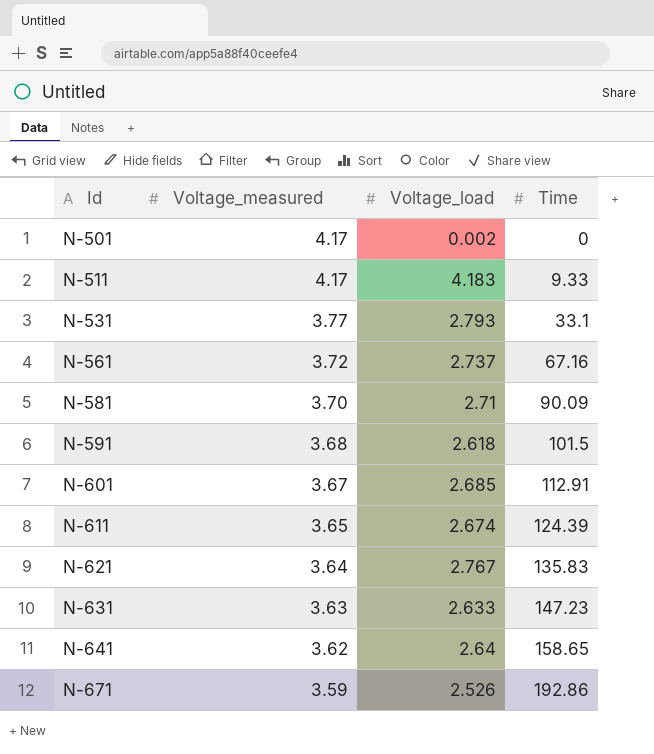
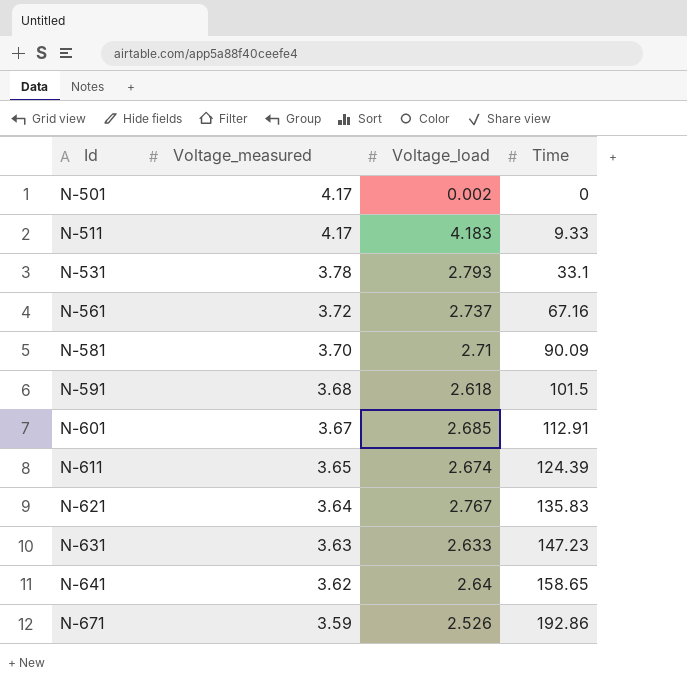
N-531 | Voltage_measured: 3.77 -> 3.78

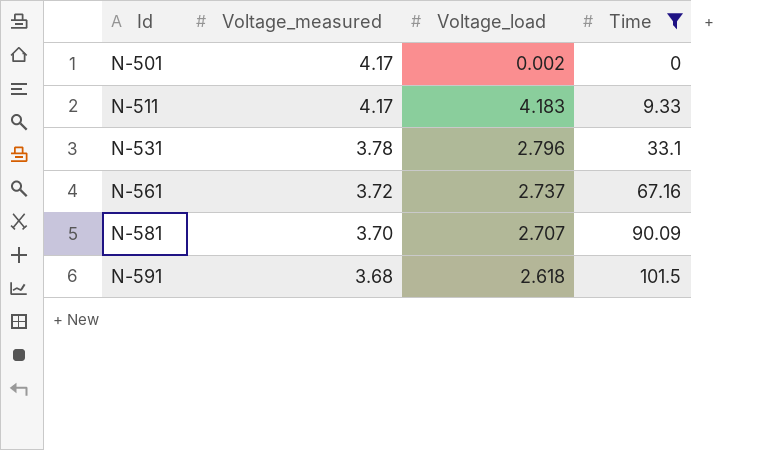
filter: none -> Time <= 101.5
N-531 | Voltage_load: 2.793 -> 2.796
N-581 | Voltage_load: 2.71 -> 2.707

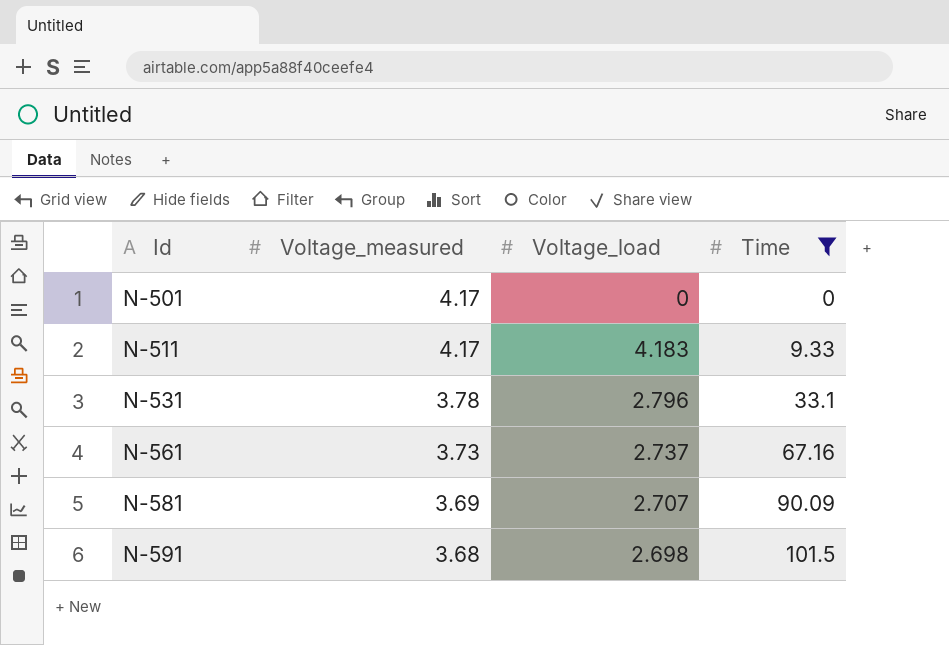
N-501 | Voltage_load: 0.002 -> 0
N-561 | Voltage_measured: 3.72 -> 3.73
N-581 | Voltage_measured: 3.70 -> 3.69
N-591 | Voltage_load: 2.618 -> 2.698

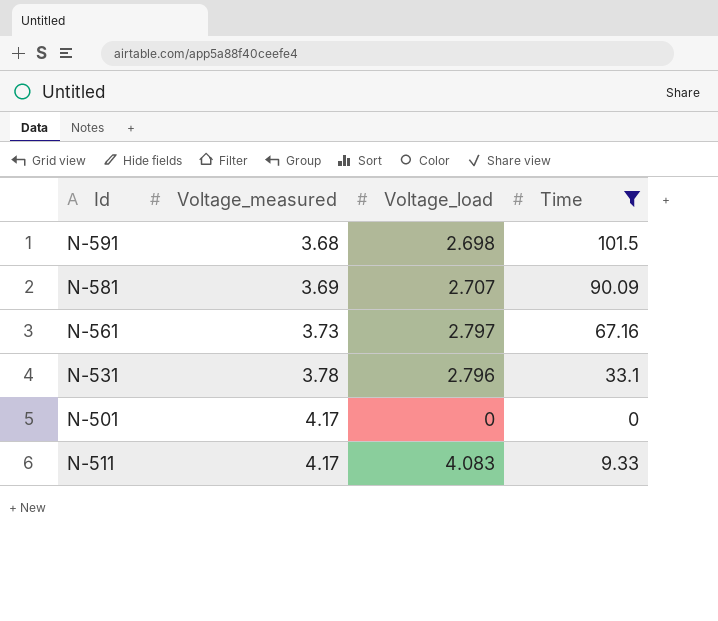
row order: Id ascending -> Voltage_measured ascending
N-561 | Voltage_load: 2.737 -> 2.797
N-511 | Voltage_load: 4.183 -> 4.083

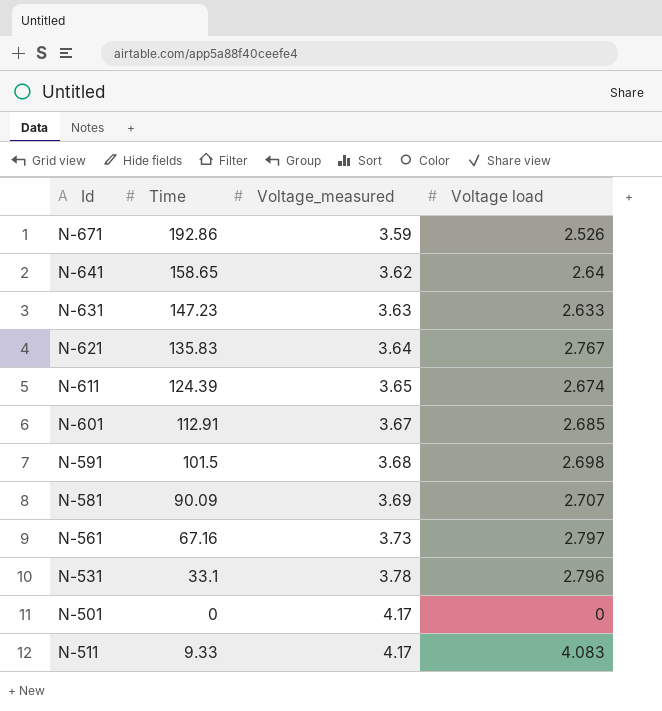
filter: Time <= 101.5 -> none
column Time | position: 4 -> 2
column name: Voltage_load -> Voltage load

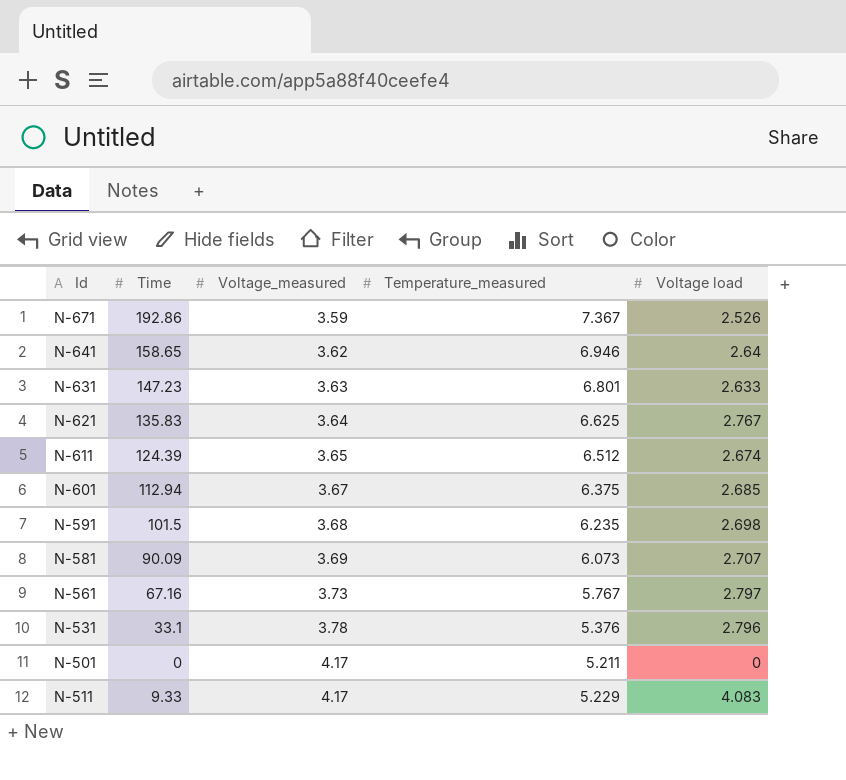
column Temperature_measured | position: none -> 4
N-601 | Time: 112.91 -> 112.94

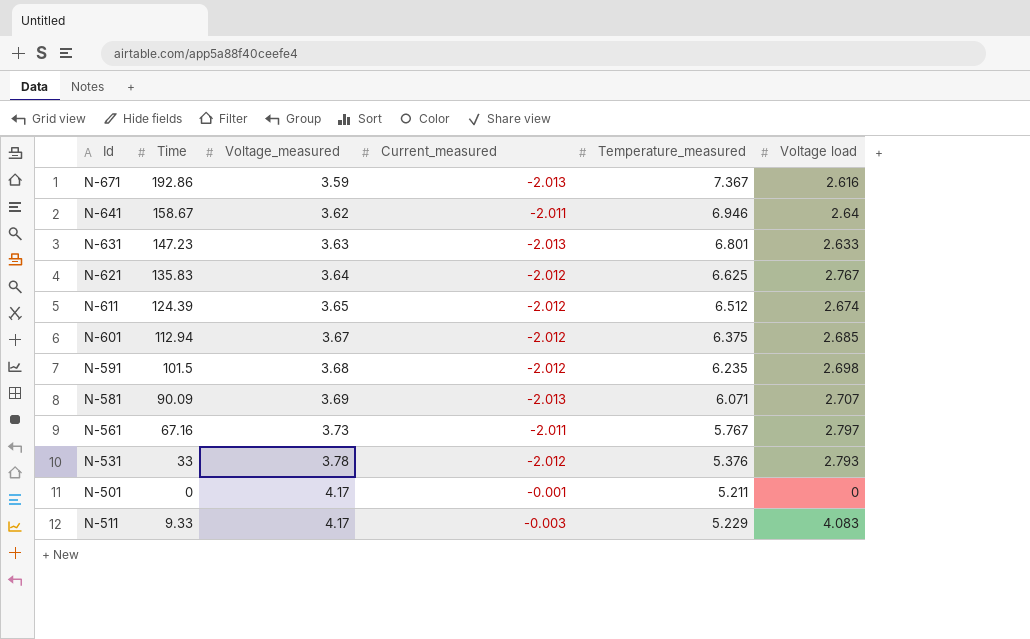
column Current_measured | position: none -> 4
N-671 | Voltage load: 2.526 -> 2.616
N-641 | Time: 158.65 -> 158.67
N-581 | Temperature_measured: 6.073 -> 6.071
N-531 | Time: 33.1 -> 33
N-531 | Voltage load: 2.796 -> 2.793

